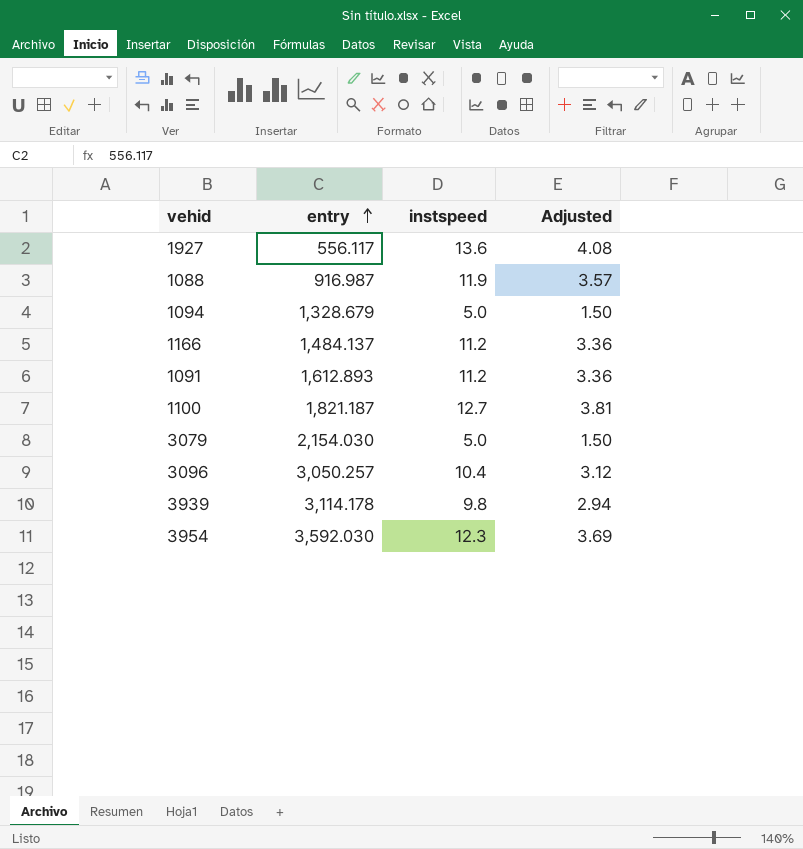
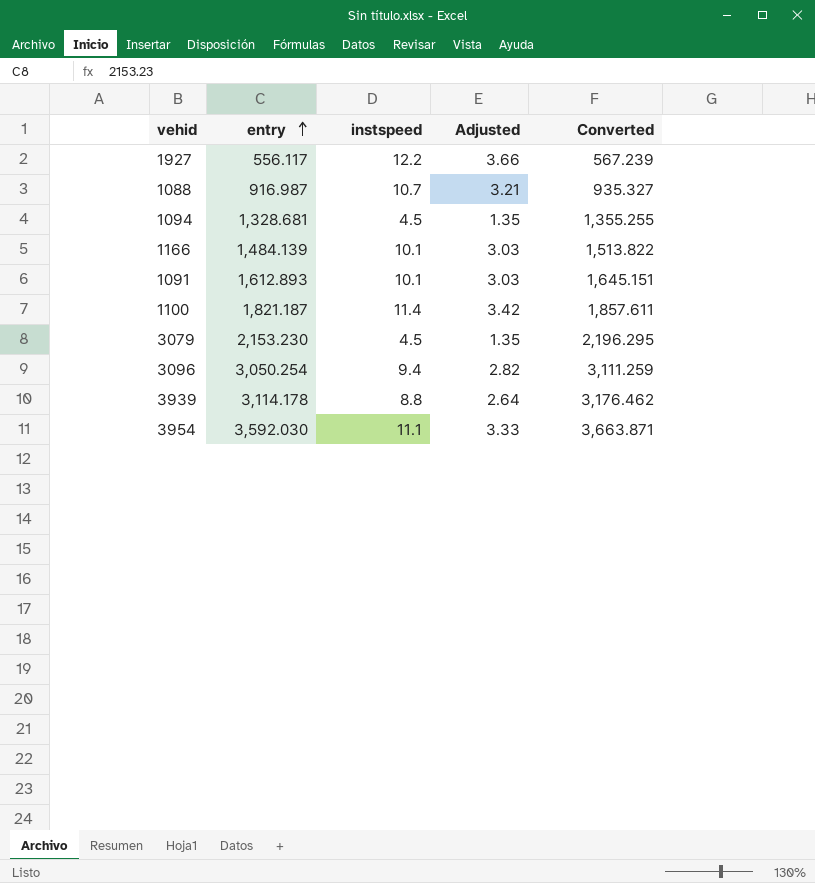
column Converted | formula: none -> [entry] * 1.02
1927 | instspeed: 13.6 -> 12.2
1927 | Adjusted: 4.08 -> 3.66
1088 | instspeed: 11.9 -> 10.7
1088 | Adjusted: 3.57 -> 3.21
1094 | entry: 1,328.679 -> 1,328.681
1094 | instspeed: 5.0 -> 4.5
1094 | Adjusted: 1.50 -> 1.35
1166 | entry: 1,484.137 -> 1,484.139
1166 | instspeed: 11.2 -> 10.1
1166 | Adjusted: 3.36 -> 3.03
1091 | instspeed: 11.2 -> 10.1
1091 | Adjusted: 3.36 -> 3.03
1100 | instspeed: 12.7 -> 11.4
1100 | Adjusted: 3.81 -> 3.42
3079 | entry: 2,154.030 -> 2,153.230
3079 | instspeed: 5.0 -> 4.5
3079 | Adjusted: 1.50 -> 1.35
3096 | entry: 3,050.257 -> 3,050.254
3096 | instspeed: 10.4 -> 9.4
3096 | Adjusted: 3.12 -> 2.82
3939 | instspeed: 9.8 -> 8.8
3939 | Adjusted: 2.94 -> 2.64
3954 | instspeed: 12.3 -> 11.1
3954 | Adjusted: 3.69 -> 3.33

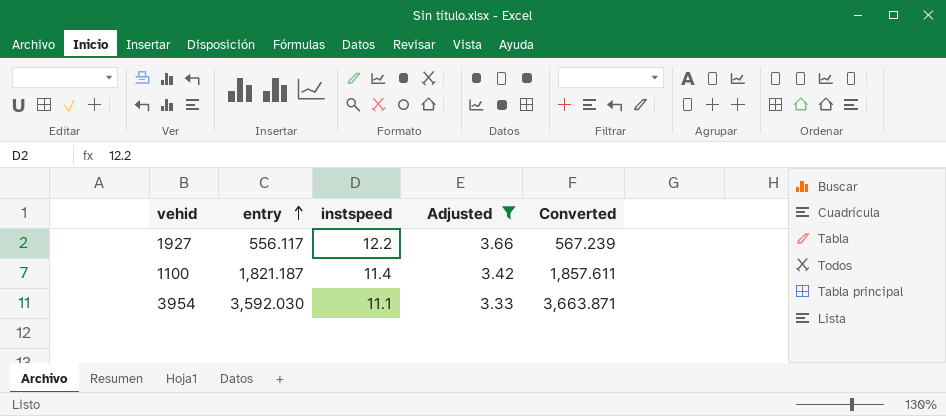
filter: none -> Adjusted >= 3.33

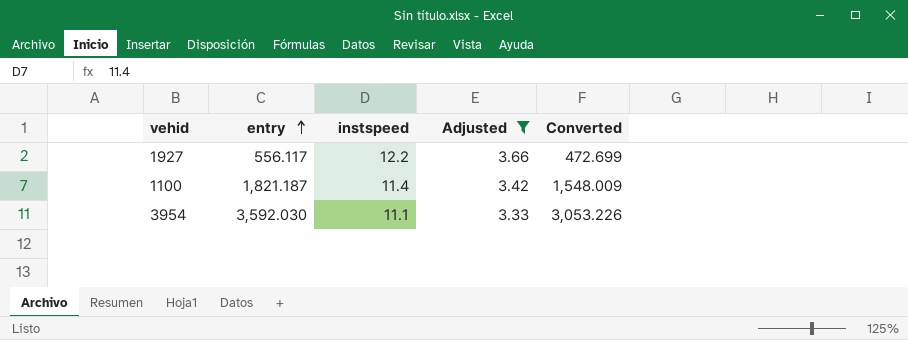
column Converted | formula: [entry] * 1.02 -> [entry] * 0.85

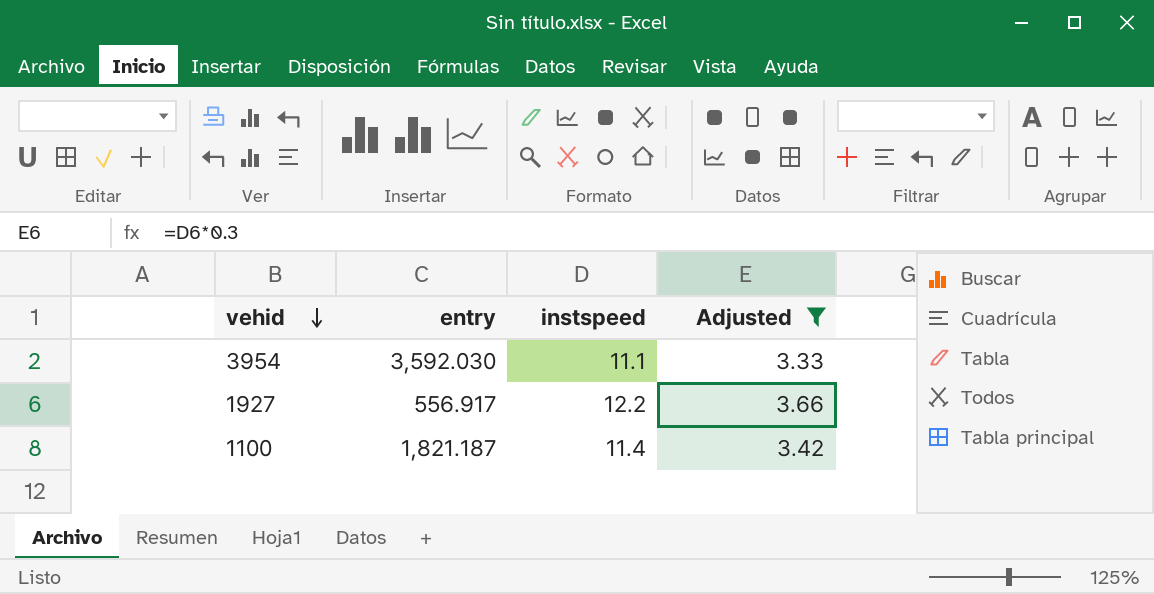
row order: entry ascending -> vehid descending
column Converted | formula: [entry] * 0.85 -> none
1927 | entry: 556.117 -> 556.917

